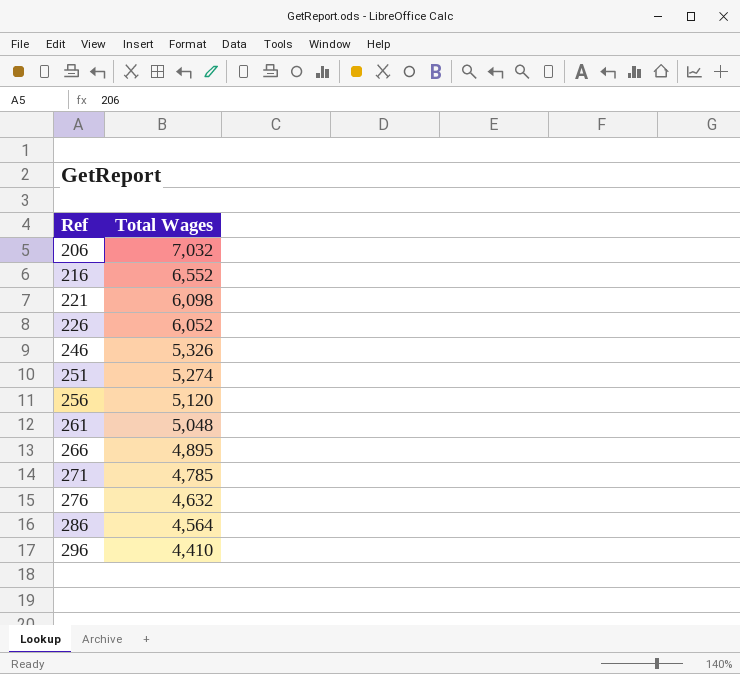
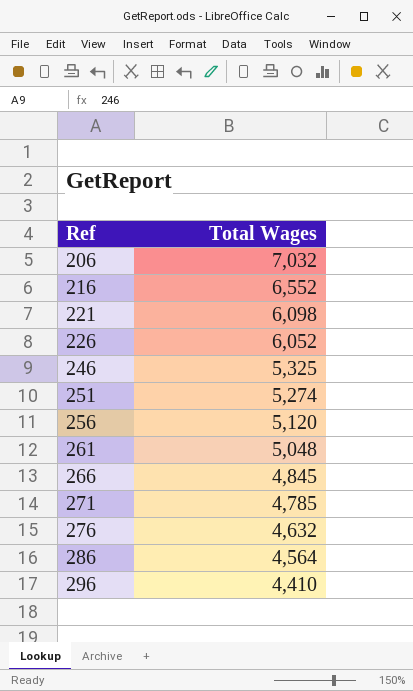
246 | Total Wages: 5,326 -> 5,325
266 | Total Wages: 4,895 -> 4,845

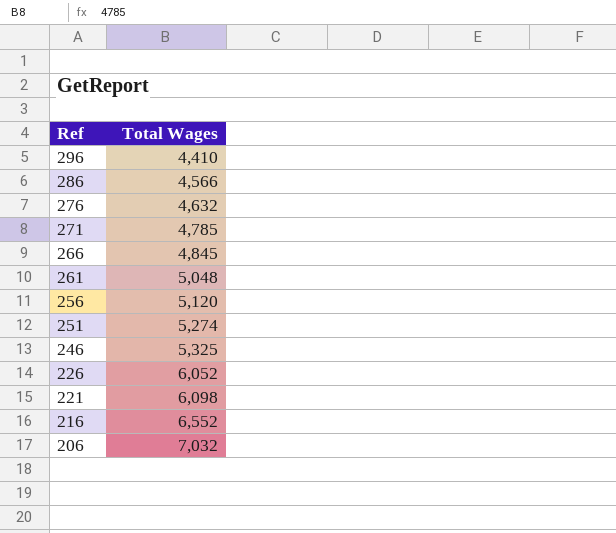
row order: Ref ascending -> Ref descending
286 | Total Wages: 4,564 -> 4,566

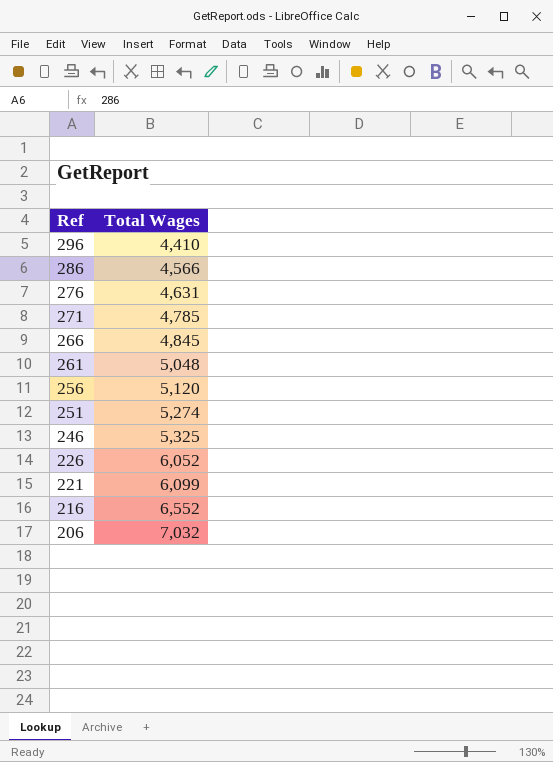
276 | Total Wages: 4,632 -> 4,631
221 | Total Wages: 6,098 -> 6,099

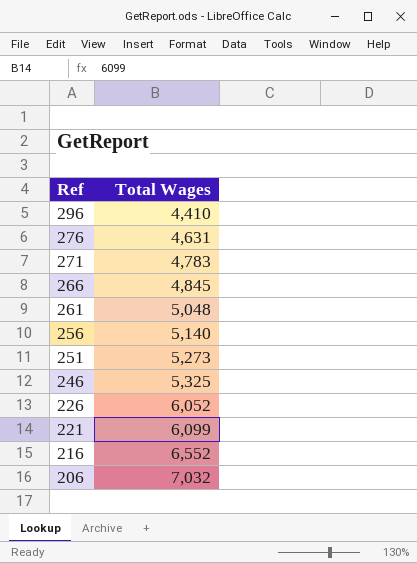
row 286: 4,566 -> none
271 | Total Wages: 4,785 -> 4,783
256 | Total Wages: 5,120 -> 5,140
251 | Total Wages: 5,274 -> 5,273

